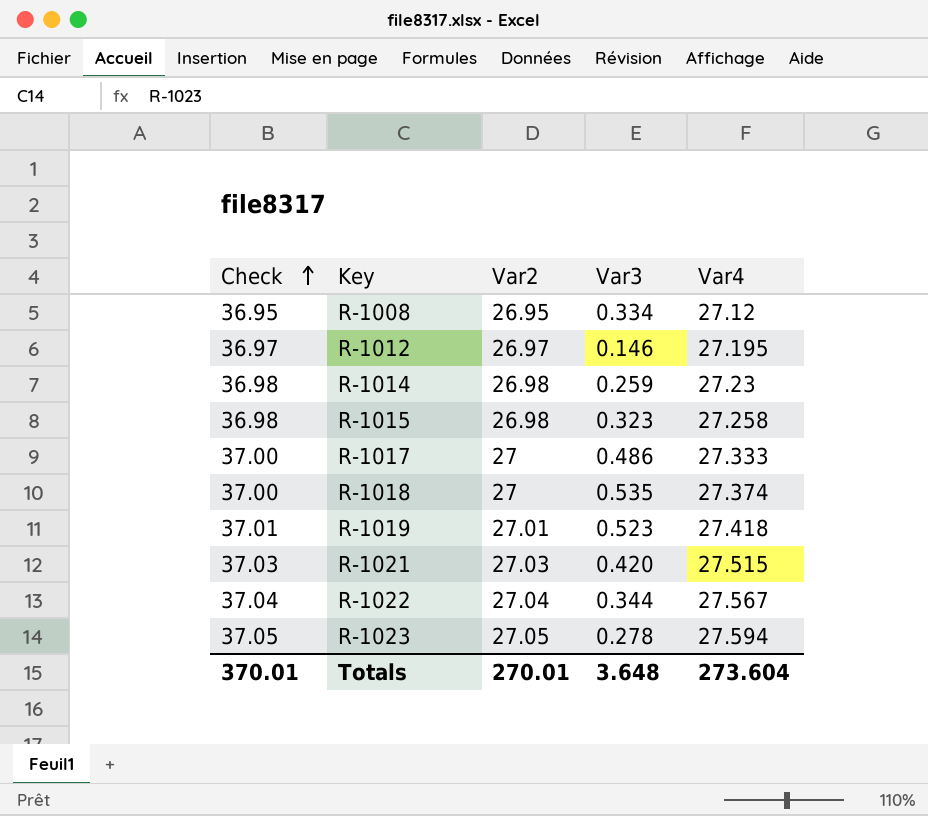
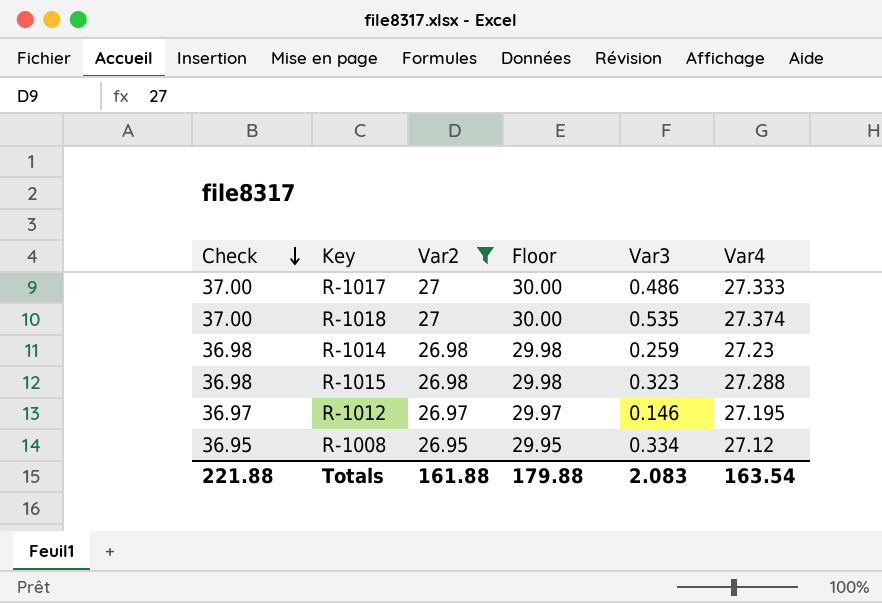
filter: none -> Var2 <= 27
row order: Check ascending -> Check descending
column Floor | formula: none -> [Var2] + 3
R-1015 | Var4: 27.258 -> 27.288
Totals | Check: 370.01 -> 221.88
Totals | Var2: 270.01 -> 161.88
Totals | Var3: 3.648 -> 2.083
Totals | Var4: 273.604 -> 163.54

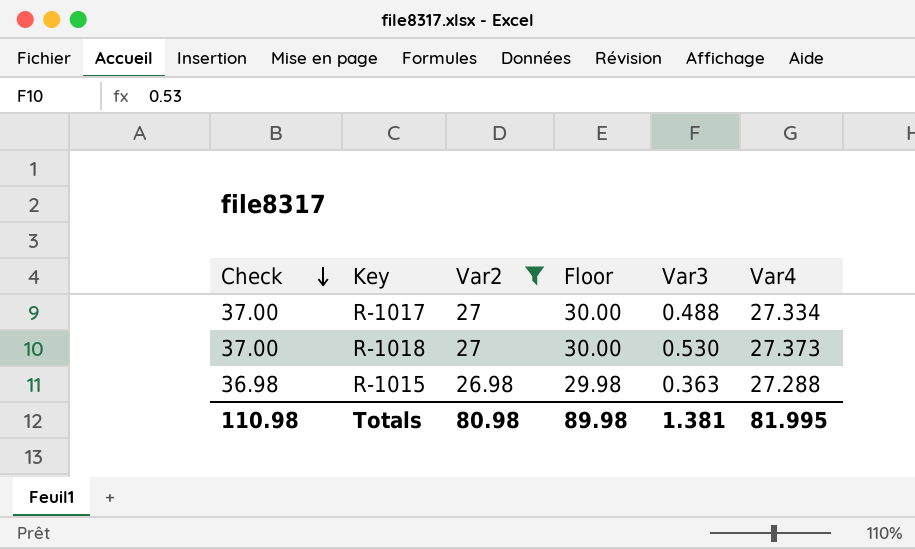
row R-1014: 36.98 | 26.98 | 29.98 | 0.259 | 27.23 -> none
row R-1012: 36.97 | 26.97 | 29.97 | 0.146 | 27.195 -> none
row R-1008: 36.95 | 26.95 | 29.95 | 0.334 | 27.12 -> none
R-1017 | Var3: 0.486 -> 0.488
R-1017 | Var4: 27.333 -> 27.334
R-1018 | Var3: 0.535 -> 0.530
R-1018 | Var4: 27.374 -> 27.373
R-1015 | Var3: 0.323 -> 0.363
Totals | Check: 221.88 -> 110.98
Totals | Var2: 161.88 -> 80.98
Totals | Floor: 179.88 -> 89.98
Totals | Var3: 2.083 -> 1.381
Totals | Var4: 163.54 -> 81.995

